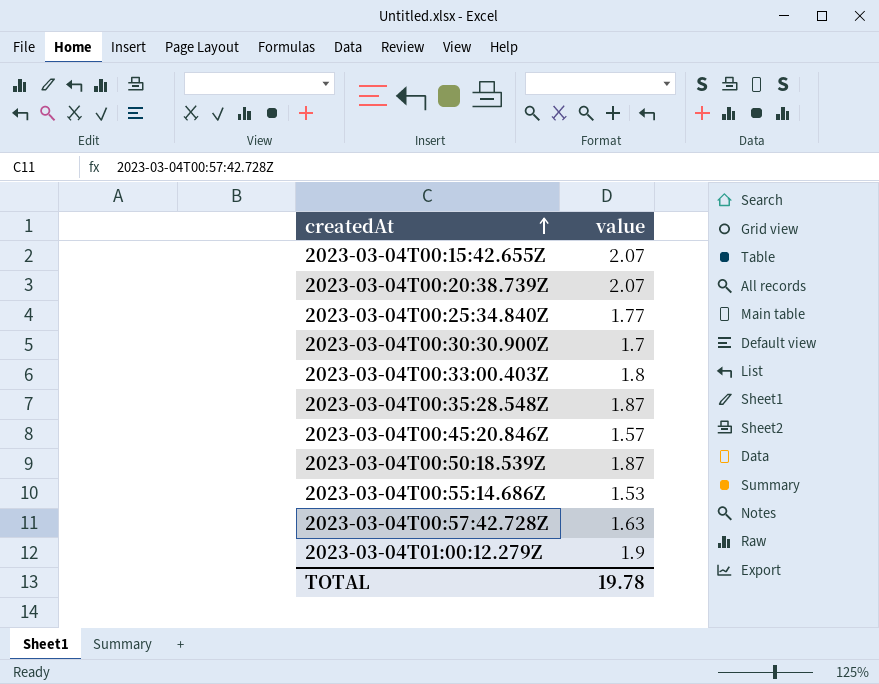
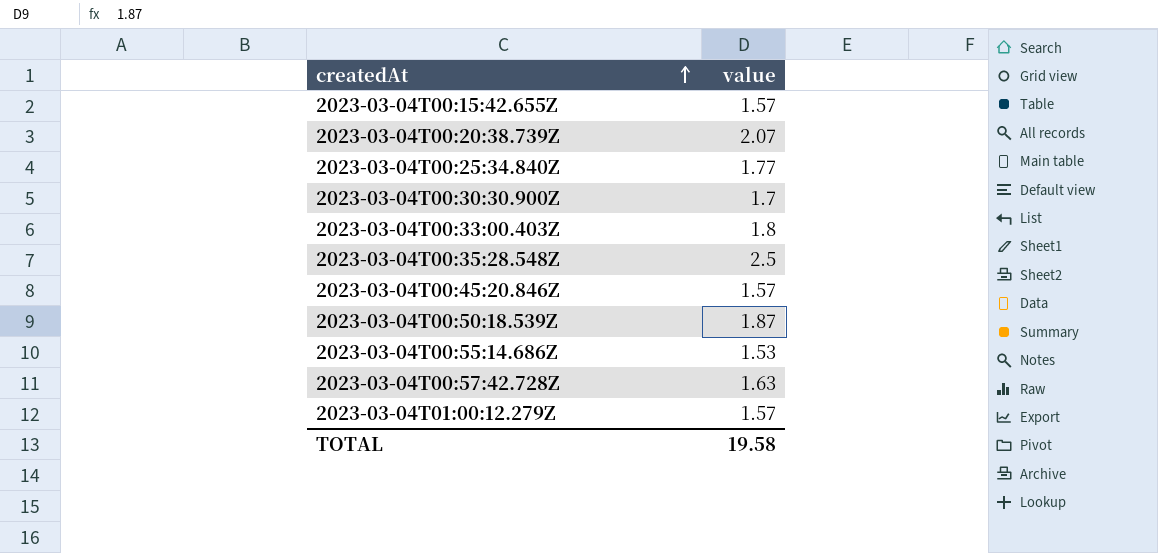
2023-03-04T00:15:42.655Z | value: 2.07 -> 1.57
2023-03-04T00:35:28.548Z | value: 1.87 -> 2.5
2023-03-04T01:00:12.279Z | value: 1.9 -> 1.57
TOTAL | value: 19.78 -> 19.58

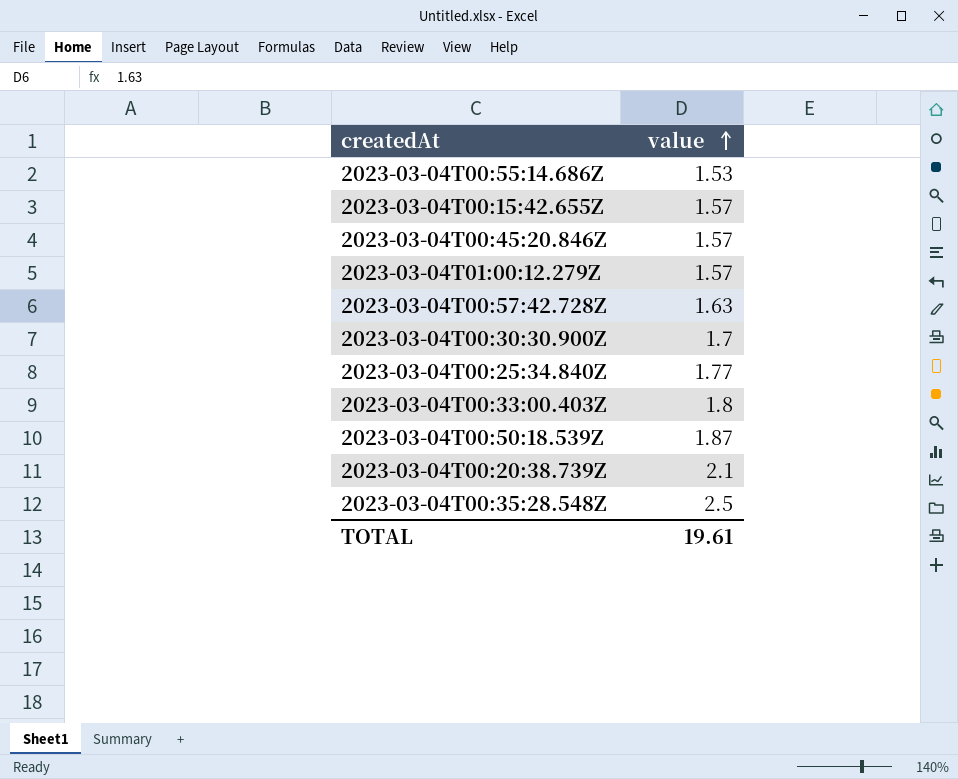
row order: createdAt ascending -> value ascending
2023-03-04T00:20:38.739Z | value: 2.07 -> 2.1
TOTAL | value: 19.58 -> 19.61

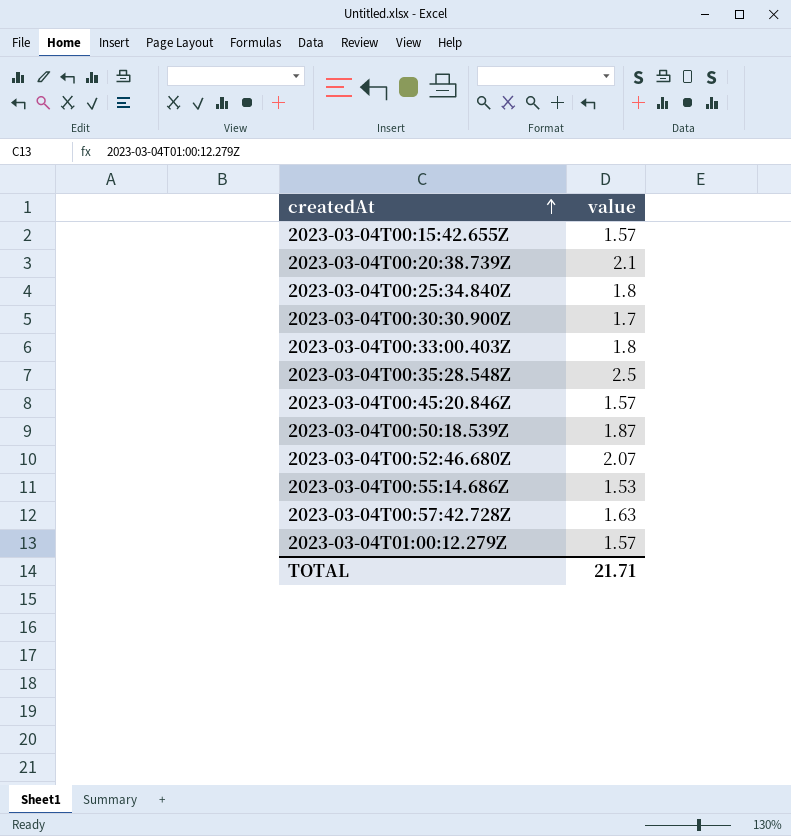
row order: value ascending -> createdAt ascending
2023-03-04T00:25:34.840Z | value: 1.77 -> 1.8
row 2023-03-04T00:52:46.680Z: none -> 2.07
TOTAL | value: 19.61 -> 21.71

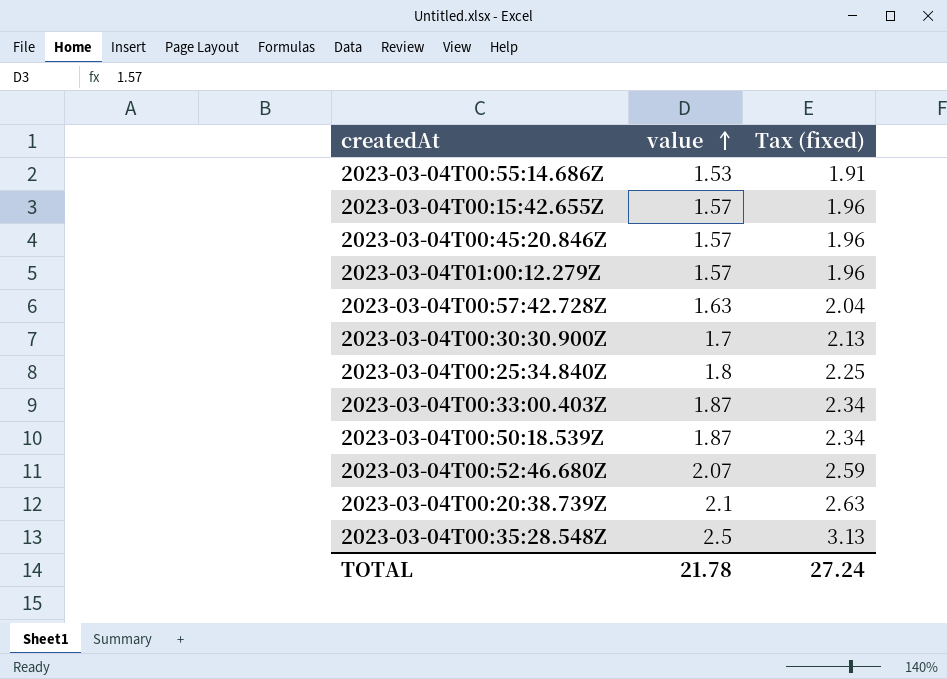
row order: createdAt ascending -> value ascending
column Tax (fixed) | formula: none -> [value] * 1.25
2023-03-04T00:33:00.403Z | value: 1.8 -> 1.87
TOTAL | value: 21.71 -> 21.78

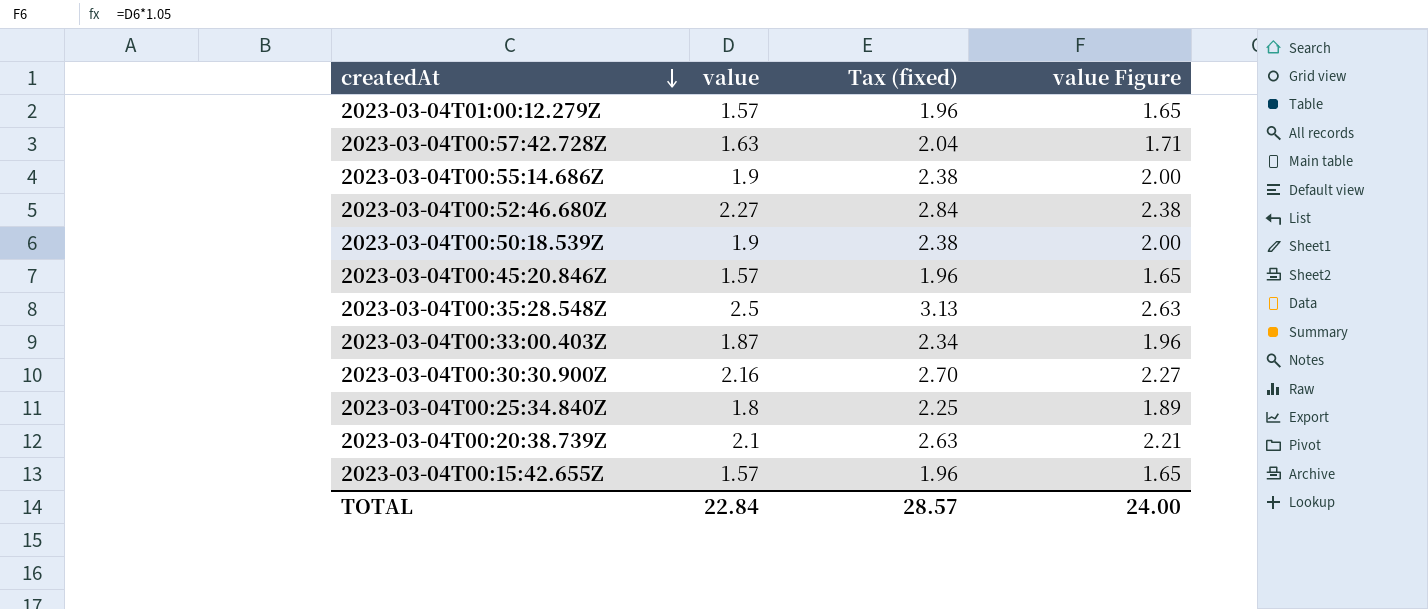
row order: value ascending -> createdAt descending
column value Figure | formula: none -> [value] * 1.05
2023-03-04T00:55:14.686Z | value: 1.53 -> 1.9
2023-03-04T00:55:14.686Z | Tax (fixed): 1.91 -> 2.38
2023-03-04T00:52:46.680Z | value: 2.07 -> 2.27
2023-03-04T00:52:46.680Z | Tax (fixed): 2.59 -> 2.84
2023-03-04T00:50:18.539Z | value: 1.87 -> 1.9
2023-03-04T00:50:18.539Z | Tax (fixed): 2.34 -> 2.38
2023-03-04T00:30:30.900Z | value: 1.7 -> 2.16
2023-03-04T00:30:30.900Z | Tax (fixed): 2.13 -> 2.70
TOTAL | value: 21.78 -> 22.84
TOTAL | Tax (fixed): 27.24 -> 28.57

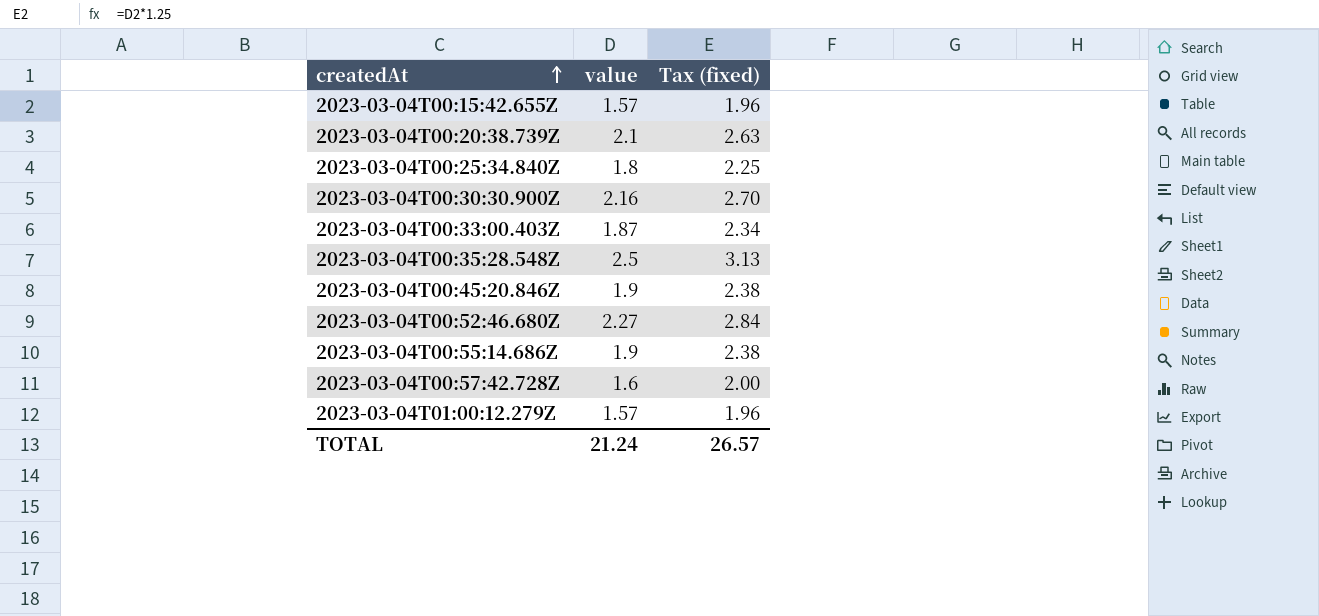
row order: createdAt descending -> createdAt ascending
column value Figure | formula: [value] * 1.05 -> none
row 2023-03-04T00:50:18.539Z: 1.9 | 2.38 | 2.00 -> none
2023-03-04T00:45:20.846Z | value: 1.57 -> 1.9
2023-03-04T00:45:20.846Z | Tax (fixed): 1.96 -> 2.38
2023-03-04T00:57:42.728Z | value: 1.63 -> 1.6
2023-03-04T00:57:42.728Z | Tax (fixed): 2.04 -> 2.00
TOTAL | value: 22.84 -> 21.24
TOTAL | Tax (fixed): 28.57 -> 26.57

